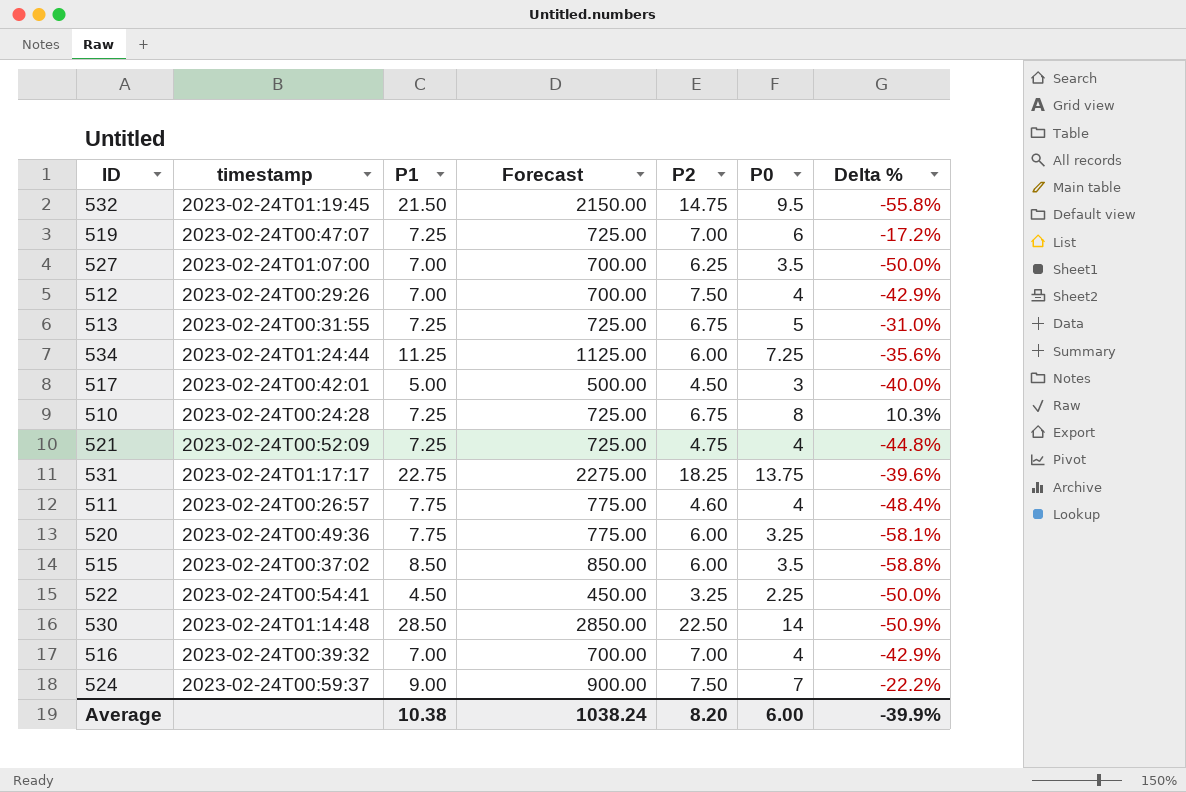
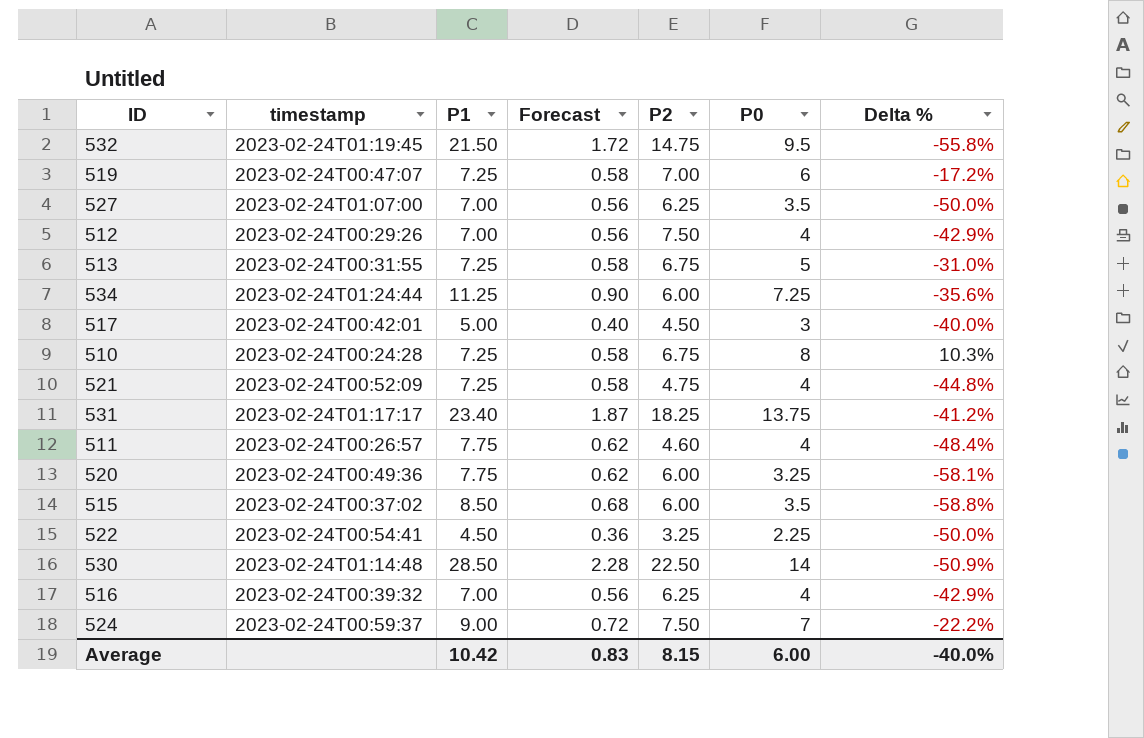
column Forecast | formula: [P1] * 100 -> [P1] * 0.08
531 | P1: 22.75 -> 23.40
531 | Delta %: -39.6% -> -41.2%
516 | P2: 7.00 -> 6.25
Average | P1: 10.38 -> 10.42
Average | Forecast: 1038.24 -> 0.83
Average | P2: 8.20 -> 8.15
Average | Delta %: -39.9% -> -40.0%

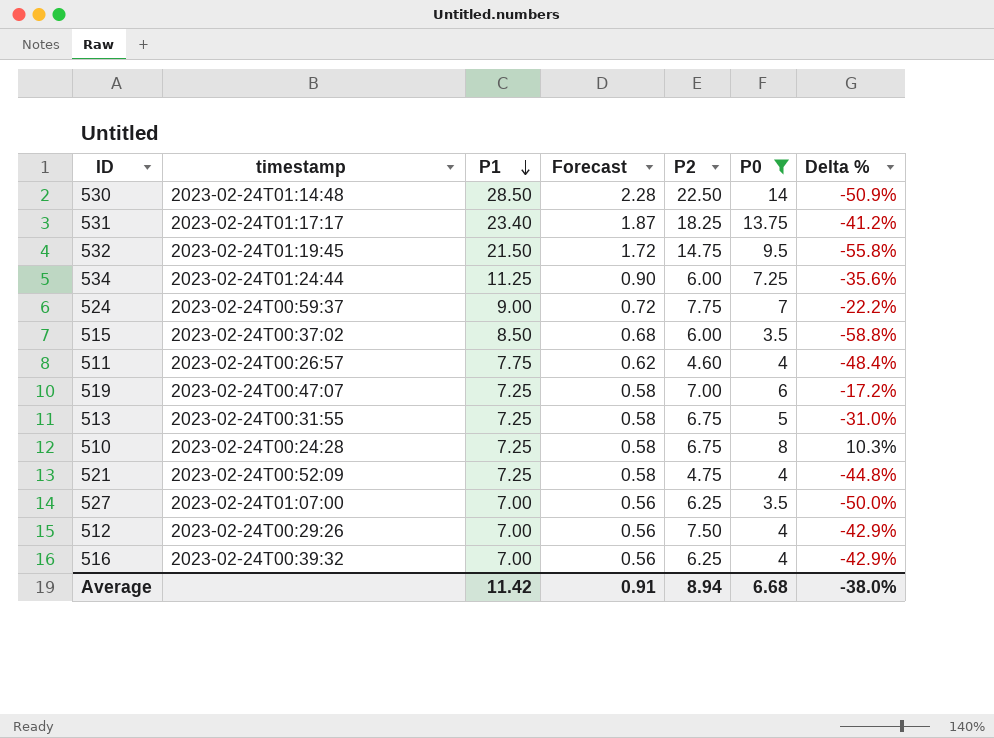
filter: none -> P0 >= 3.5
row order: none -> P1 descending
524 | P2: 7.50 -> 7.75
Average | P1: 10.42 -> 11.42
Average | Forecast: 0.83 -> 0.91
Average | P2: 8.15 -> 8.94
Average | P0: 6.00 -> 6.68
Average | Delta %: -40.0% -> -38.0%

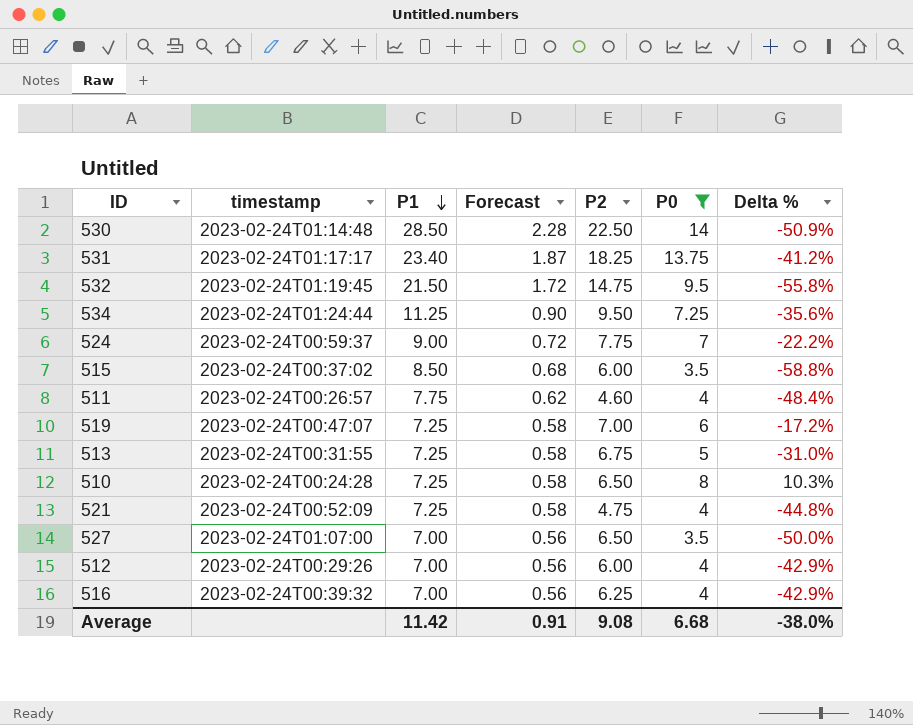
534 | P2: 6.00 -> 9.50
510 | P2: 6.75 -> 6.50
527 | P2: 6.25 -> 6.50
512 | P2: 7.50 -> 6.00
Average | P2: 8.94 -> 9.08

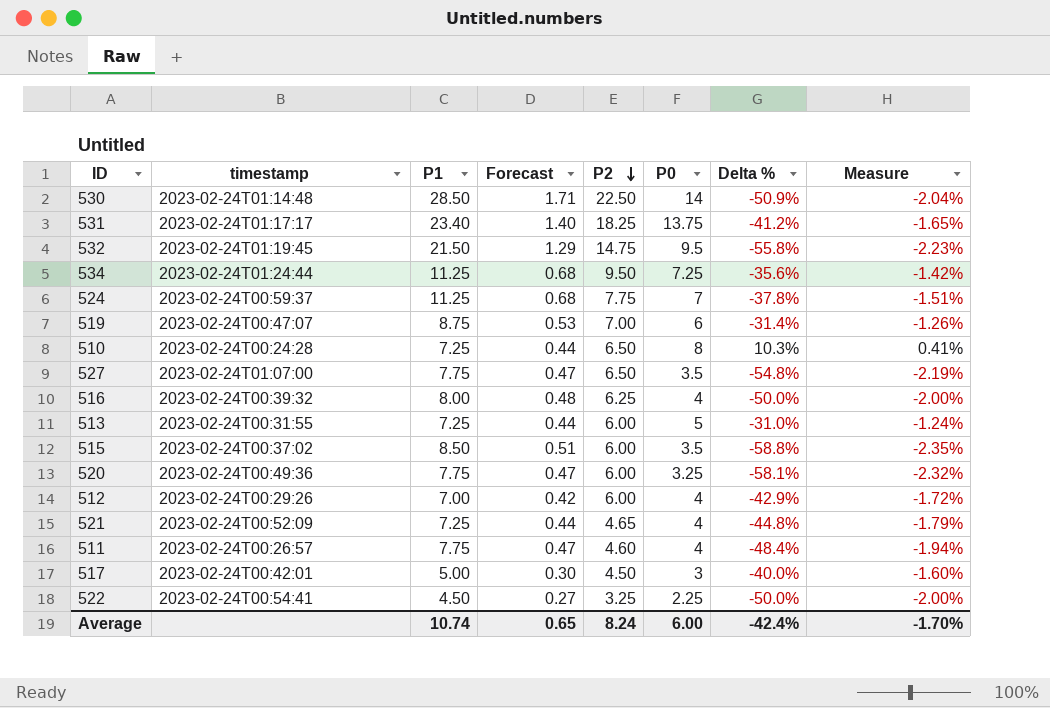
filter: P0 >= 3.5 -> none
row order: P1 descending -> P2 descending
column Forecast | formula: [P1] * 0.08 -> [P1] * 0.06
column Measure | formula: none -> [Delta %] * 0.04
524 | P1: 9.00 -> 11.25
524 | Delta %: -22.2% -> -37.8%
519 | P1: 7.25 -> 8.75
519 | Delta %: -17.2% -> -31.4%
527 | P1: 7.00 -> 7.75
527 | Delta %: -50.0% -> -54.8%
516 | P1: 7.00 -> 8.00
516 | Delta %: -42.9% -> -50.0%
513 | P2: 6.75 -> 6.00
521 | P2: 4.75 -> 4.65
Average | P1: 11.42 -> 10.74
Average | Forecast: 0.91 -> 0.65
Average | P2: 9.08 -> 8.24
Average | P0: 6.68 -> 6.00
Average | Delta %: -38.0% -> -42.4%

